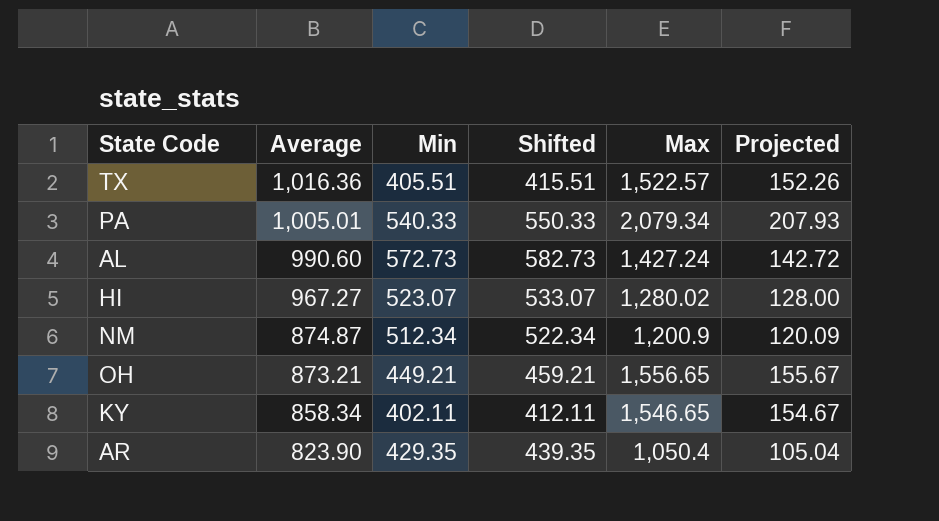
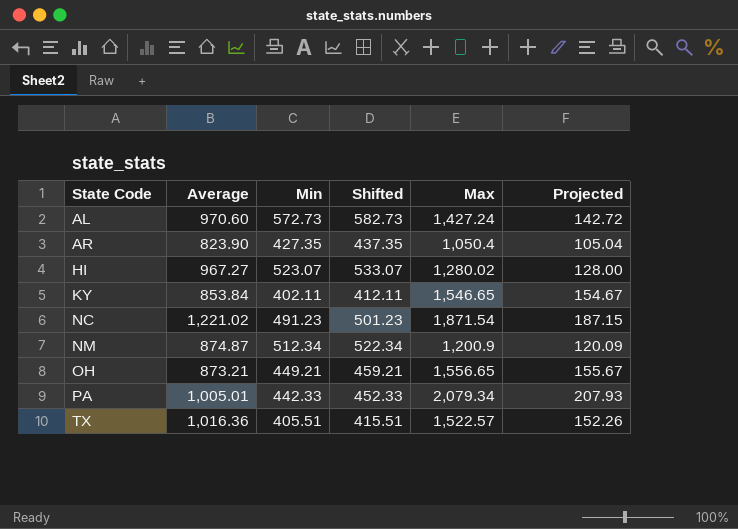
row order: Average descending -> State Code ascending
AL | Average: 990.60 -> 970.60
AR | Min: 429.35 -> 427.35
AR | Shifted: 439.35 -> 437.35
KY | Average: 858.34 -> 853.84
row NC: none -> 1,221.02 | 491.23 | 501.23 | 1,871.54 | 187.15
PA | Min: 540.33 -> 442.33
PA | Shifted: 550.33 -> 452.33

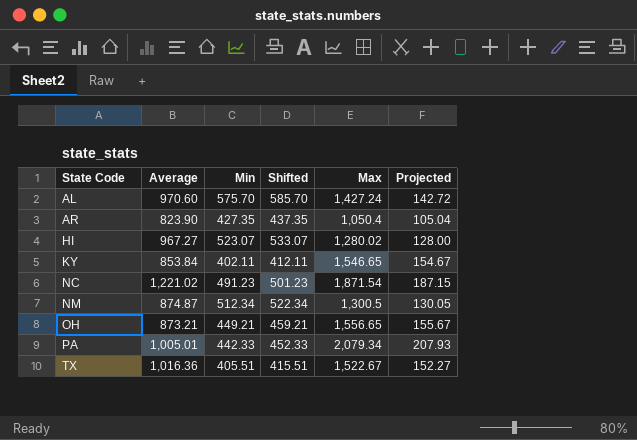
AL | Min: 572.73 -> 575.70
AL | Shifted: 582.73 -> 585.70
NM | Max: 1,200.9 -> 1,300.5
NM | Projected: 120.09 -> 130.05
TX | Max: 1,522.57 -> 1,522.67
TX | Projected: 152.26 -> 152.27

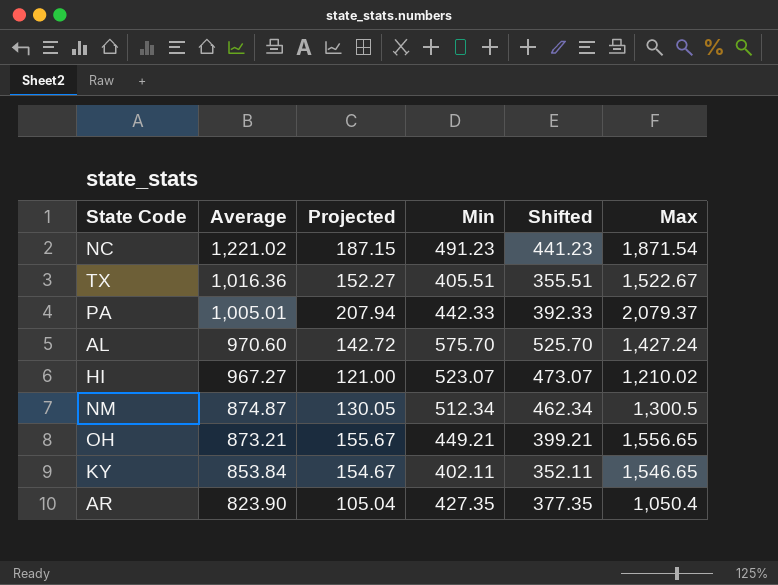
row order: State Code ascending -> Average descending
column Projected | position: 6 -> 3
column Shifted | formula: [Min] + 10 -> [Min] - 50
PA | Projected: 207.93 -> 207.94
PA | Max: 2,079.34 -> 2,079.37
HI | Projected: 128.00 -> 121.00
HI | Max: 1,280.02 -> 1,210.02

